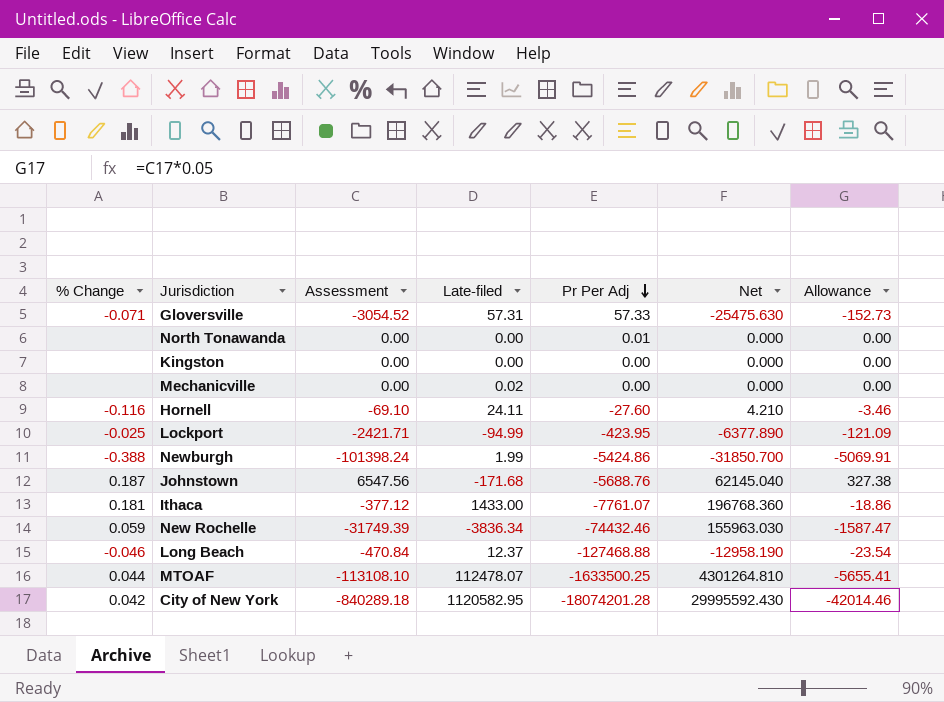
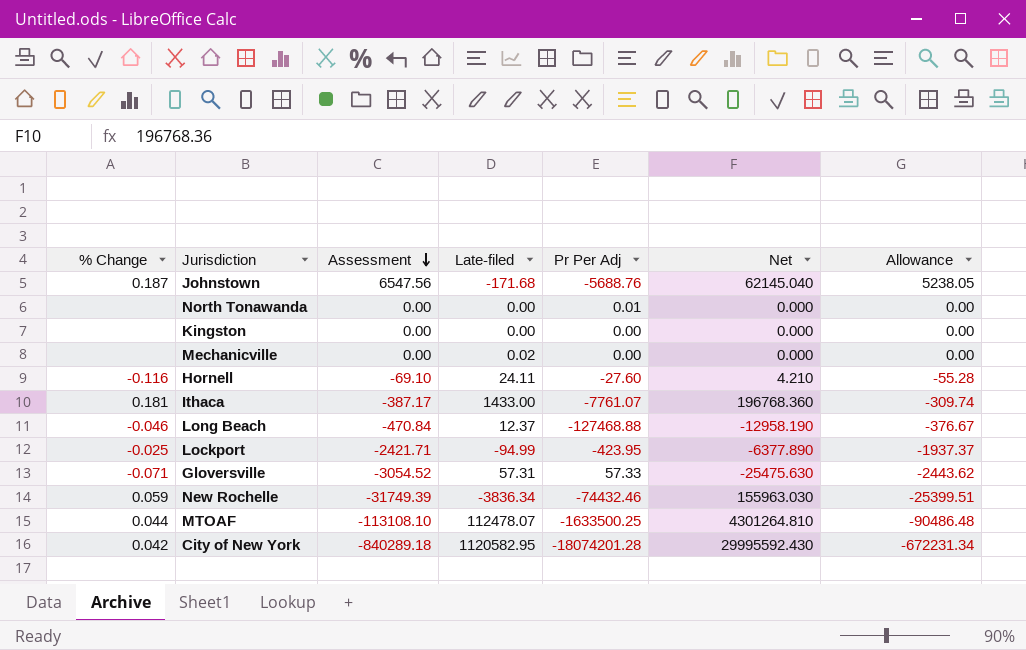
row order: Pr Per Adj descending -> Assessment descending
column Allowance | formula: [Assessment] * 0.05 -> [Assessment] * 0.8
row Newburgh: -0.388 | -101398.24 | 1.99 | -5424.86 | -31850.700 | -5069.91 -> none
Ithaca | Assessment: -377.12 -> -387.17

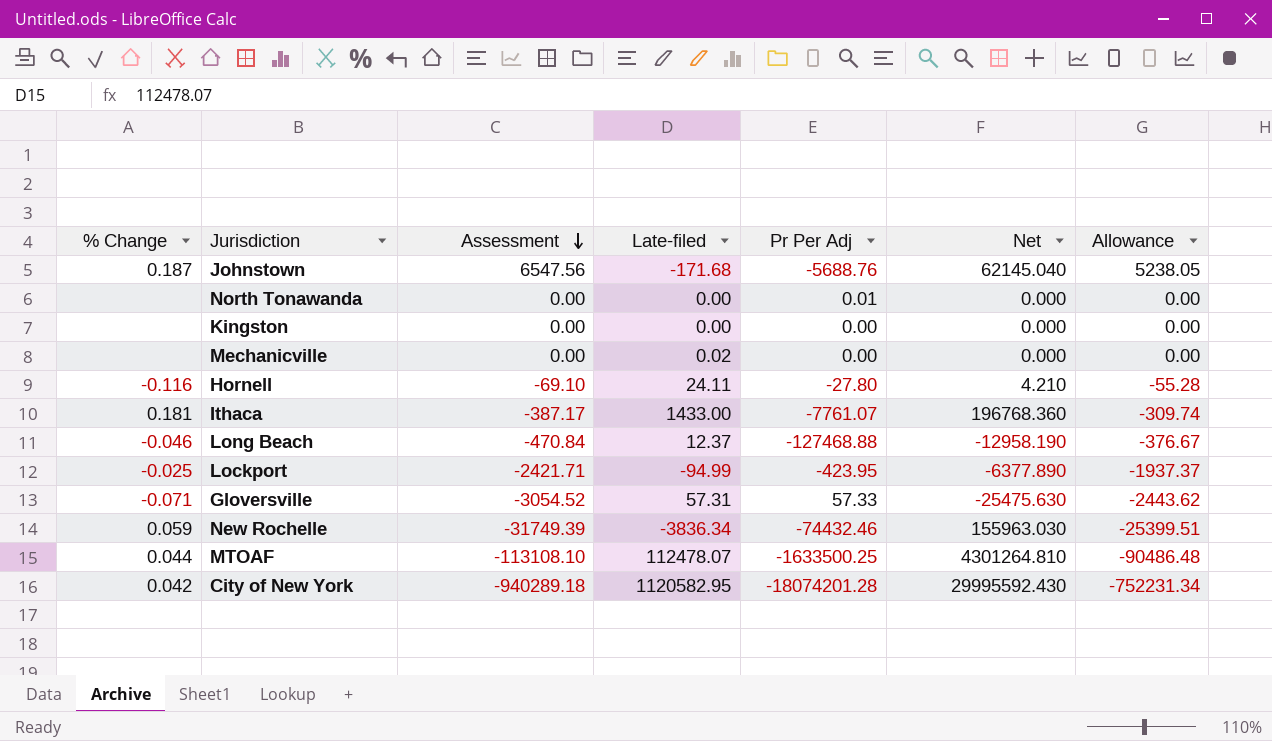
Hornell | Pr Per Adj: -27.60 -> -27.80
City of New York | Assessment: -840289.18 -> -940289.18
City of New York | Allowance: -672231.34 -> -752231.34

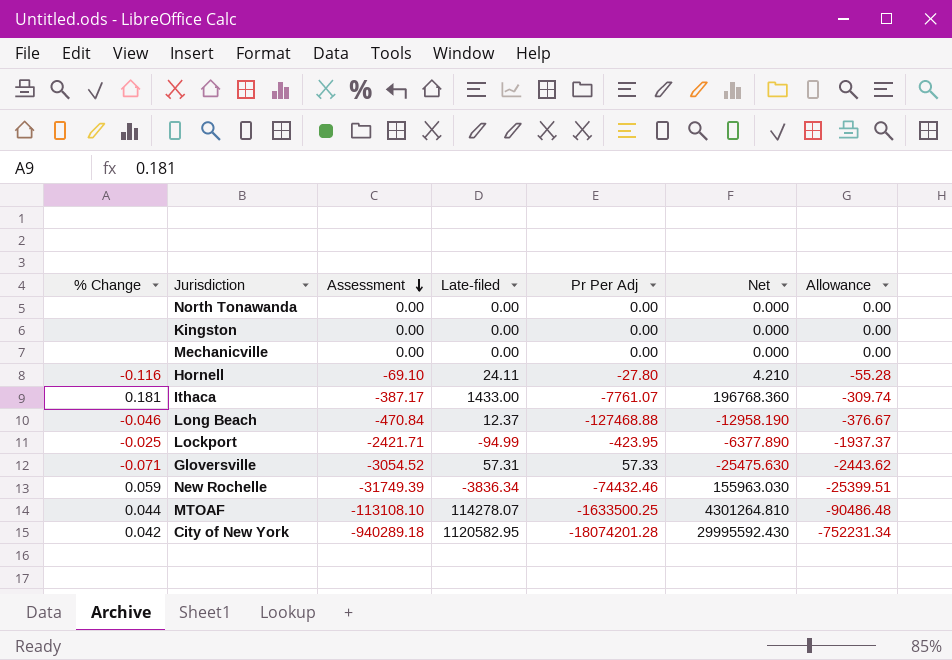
row Johnstown: 0.187 | 6547.56 | -171.68 | -5688.76 | 62145.040 | 5238.05 -> none
North Tonawanda | Pr Per Adj: 0.01 -> 0.00
Mechanicville | Late-filed: 0.02 -> 0.00
MTOAF | Late-filed: 112478.07 -> 114278.07

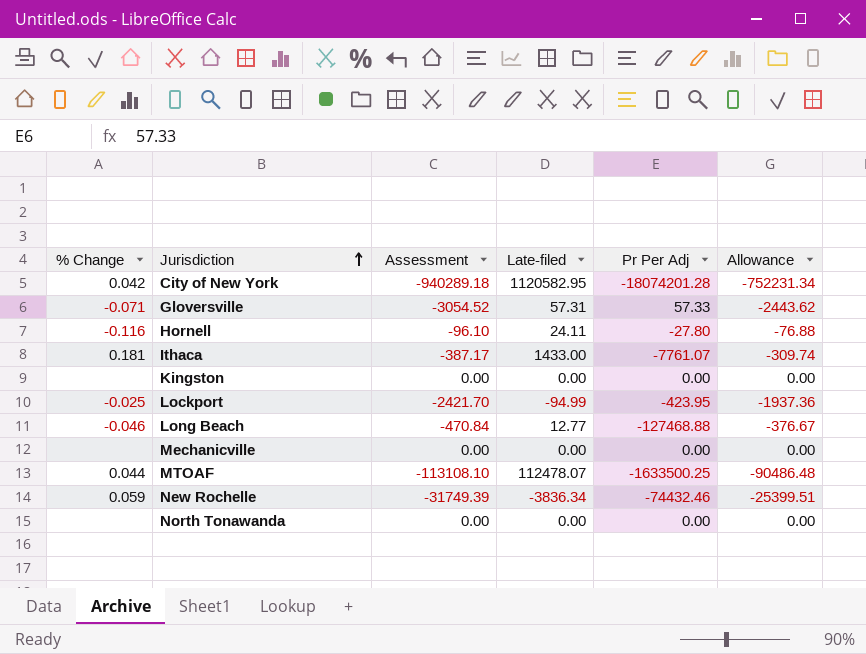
row order: Assessment descending -> Jurisdiction ascending
column Net | position: 6 -> none
Hornell | Assessment: -69.10 -> -96.10
Hornell | Allowance: -55.28 -> -76.88
Lockport | Assessment: -2421.71 -> -2421.70
Lockport | Allowance: -1937.37 -> -1937.36
Long Beach | Late-filed: 12.37 -> 12.77
MTOAF | Late-filed: 114278.07 -> 112478.07

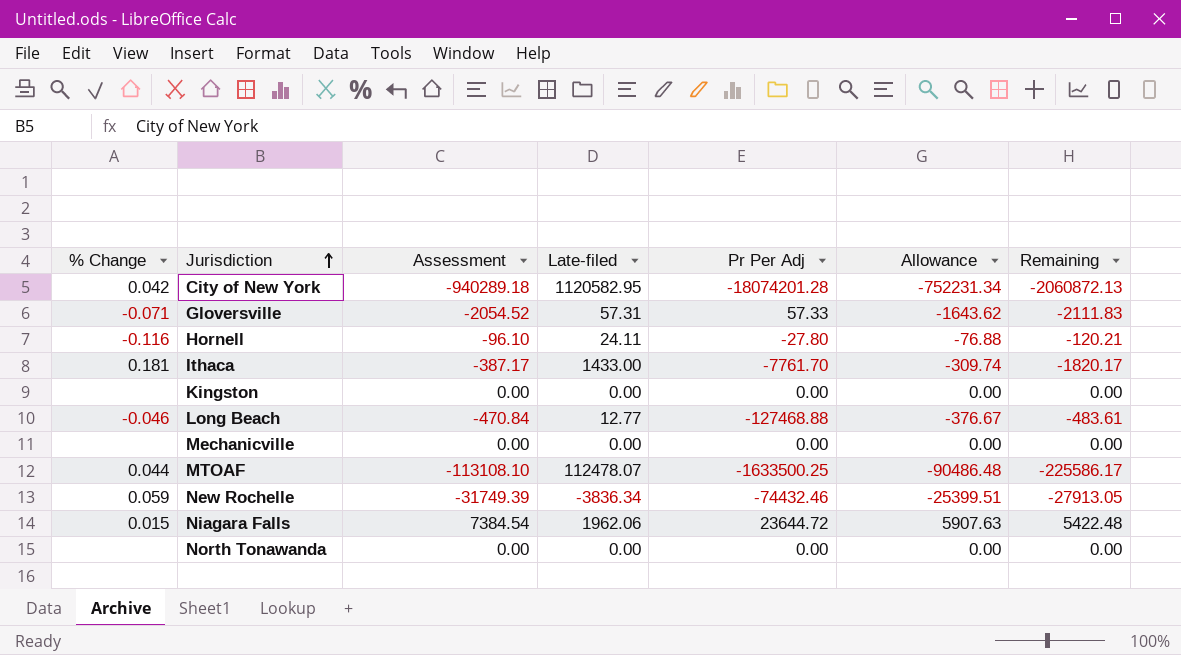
column Remaining | formula: none -> [Assessment] - [Late-filed]
row Lockport: -0.025 | -2421.70 | -94.99 | -423.95 | -1937.36 -> none
Gloversville | Assessment: -3054.52 -> -2054.52
Gloversville | Allowance: -2443.62 -> -1643.62
Ithaca | Pr Per Adj: -7761.07 -> -7761.70
row Niagara Falls: none -> 0.015 | 7384.54 | 1962.06 | 23644.72 | 5907.63 | 5422.48

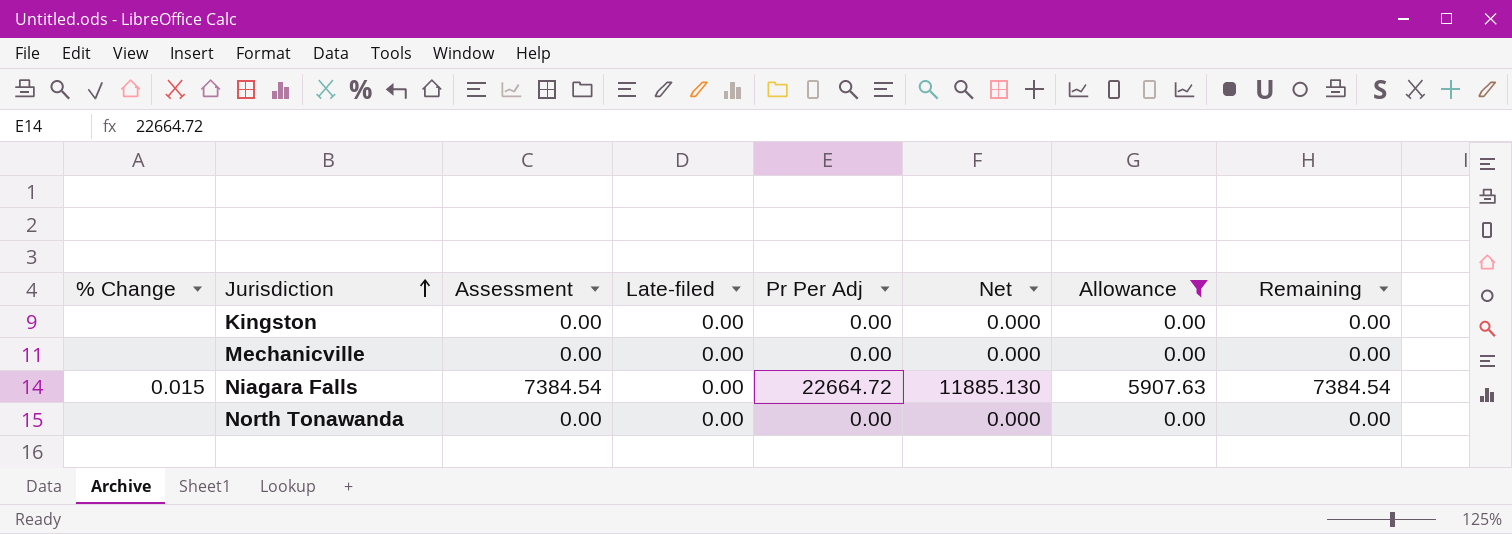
filter: none -> Allowance >= 0.00
column Net | position: none -> 6
Niagara Falls | Late-filed: 1962.06 -> 0.00
Niagara Falls | Pr Per Adj: 23644.72 -> 22664.72
Niagara Falls | Remaining: 5422.48 -> 7384.54

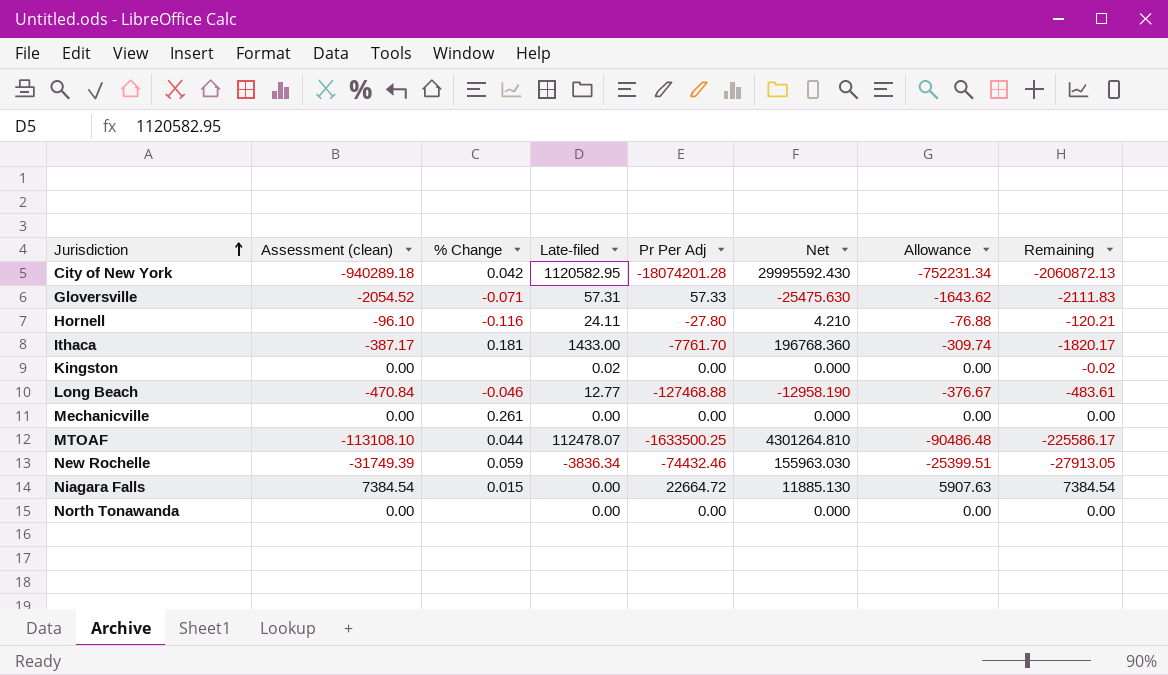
filter: Allowance >= 0.00 -> none
column name: Assessment -> Assessment (clean)
column % Change | position: 1 -> 3
Kingston | Late-filed: 0.00 -> 0.02
Kingston | Remaining: 0.00 -> -0.02
Mechanicville | % Change: none -> 0.261

